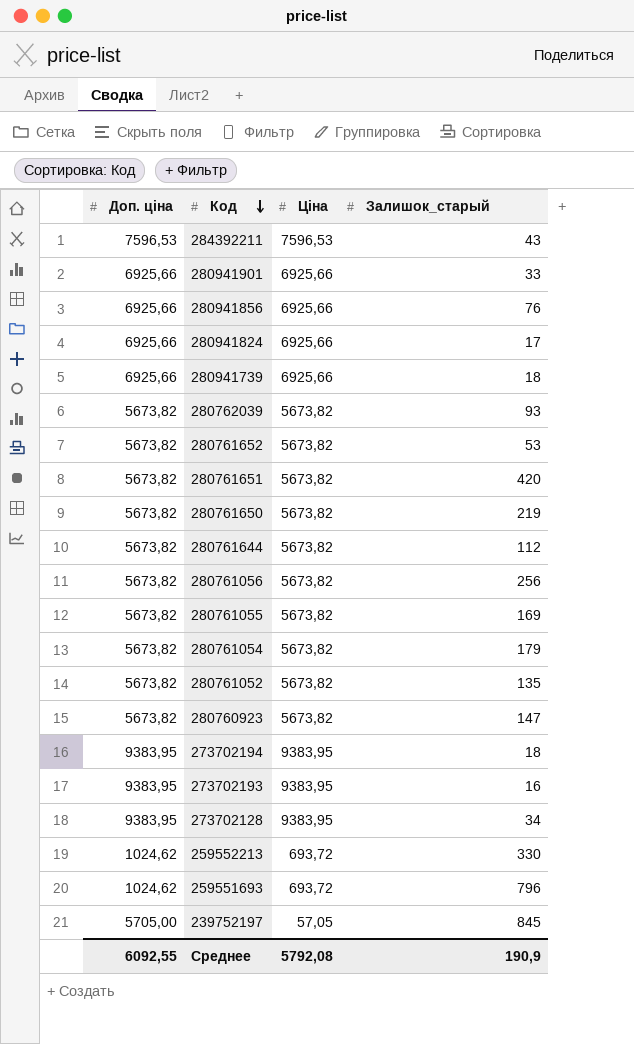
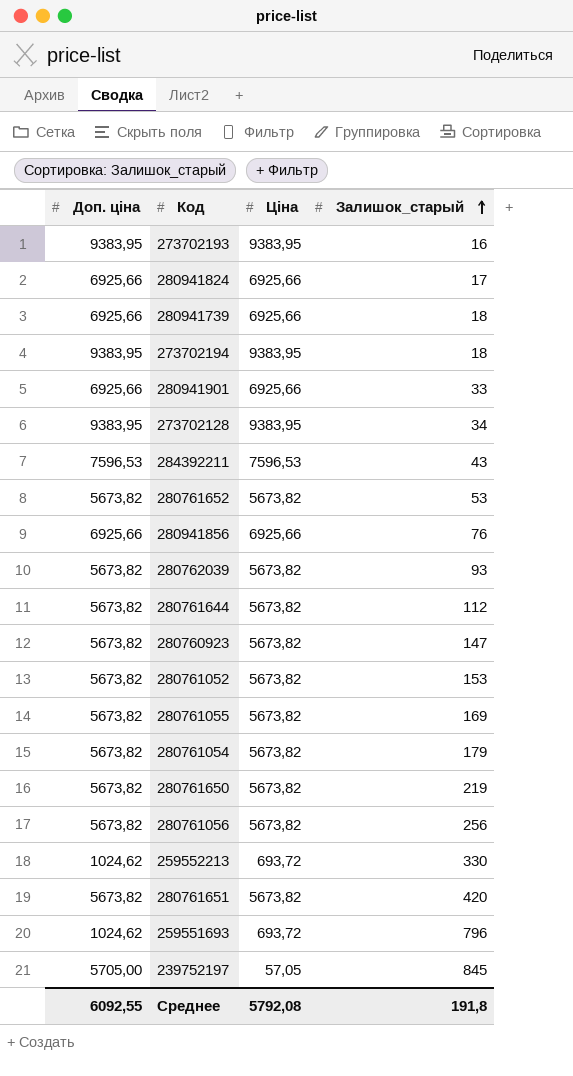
row order: Код descending -> Залишок_старый ascending
280761052 | Залишок_старый: 135 -> 153
Среднее | Залишок_старый: 190,9 -> 191,8

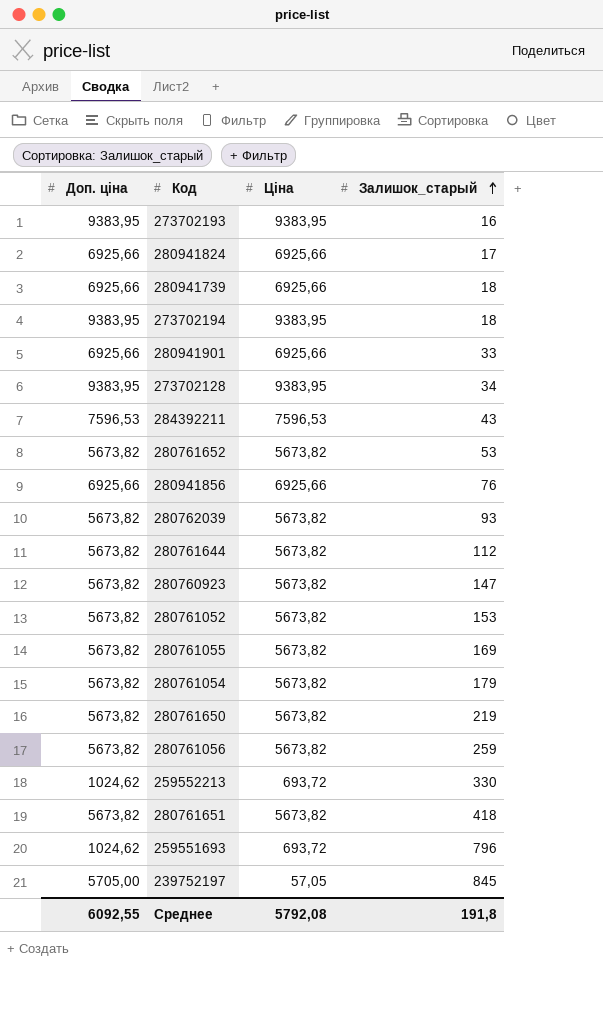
280761056 | Залишок_старый: 256 -> 259
280761651 | Залишок_старый: 420 -> 418

